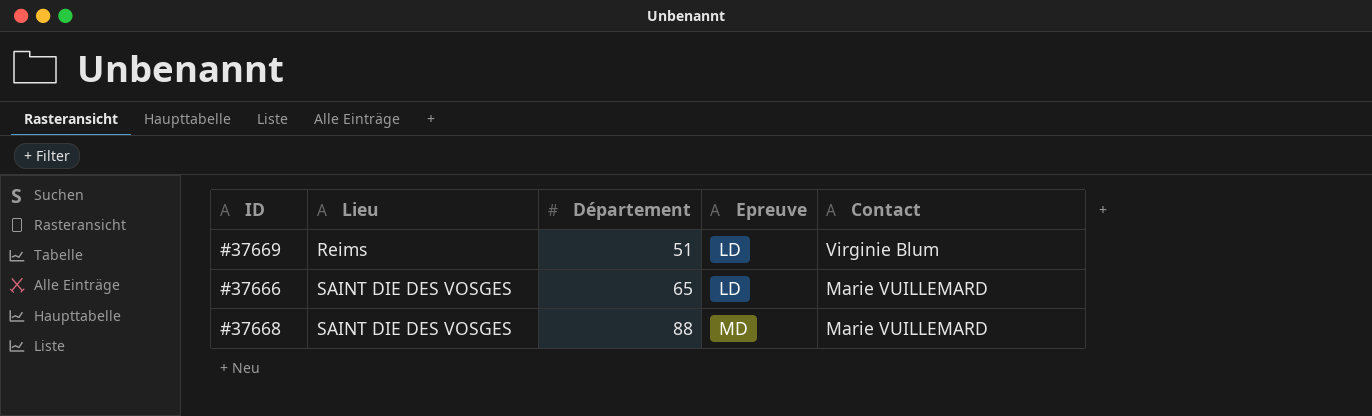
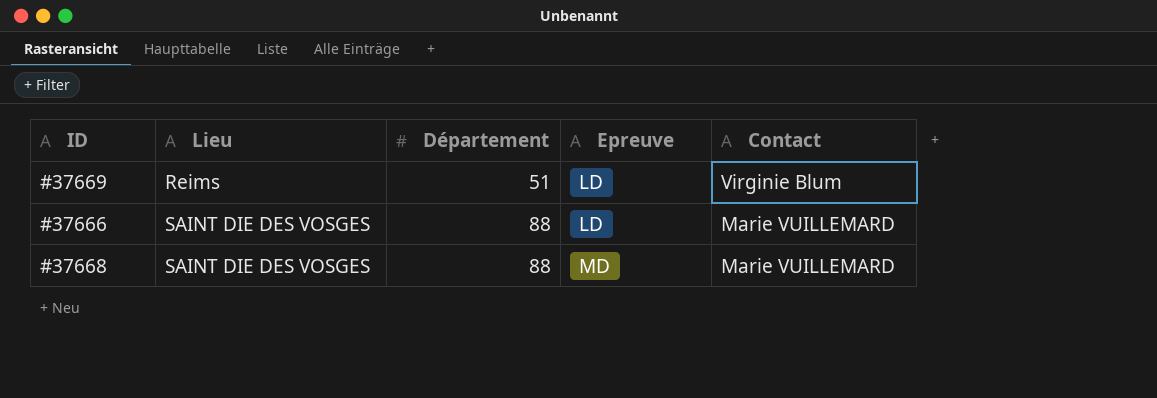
#37666 | Département: 65 -> 88

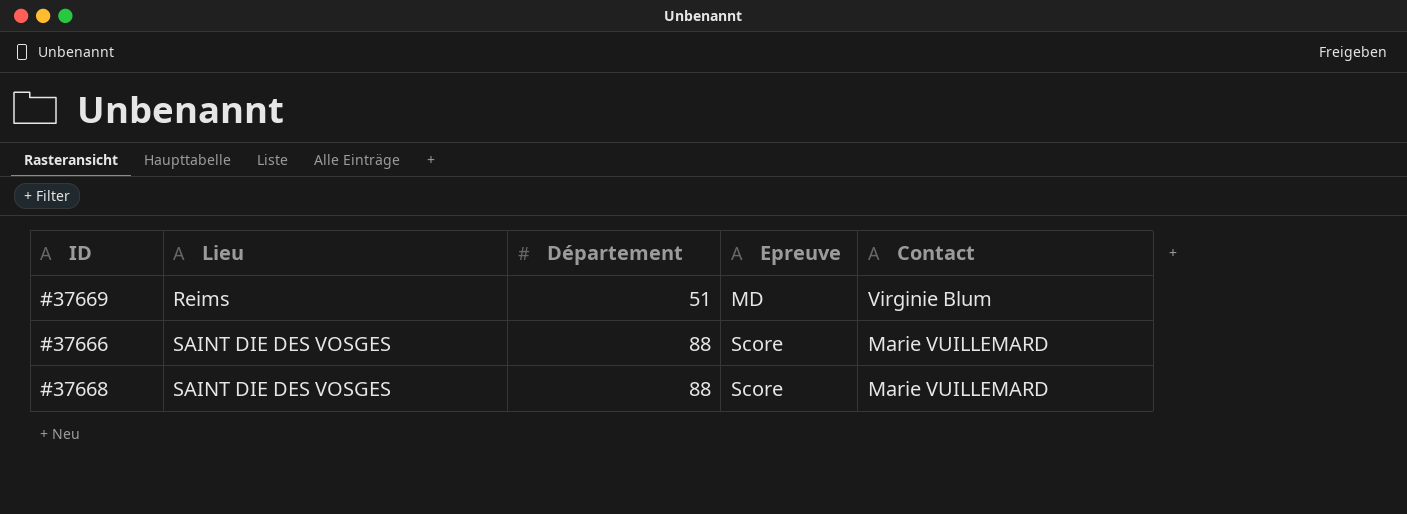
#37669 | Epreuve: LD -> MD
#37666 | Epreuve: LD -> Score
#37668 | Epreuve: MD -> Score

